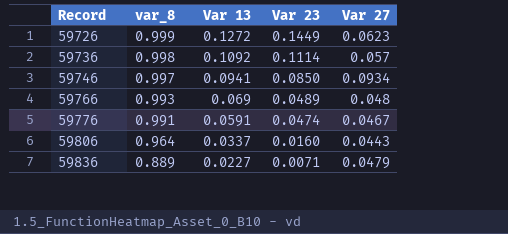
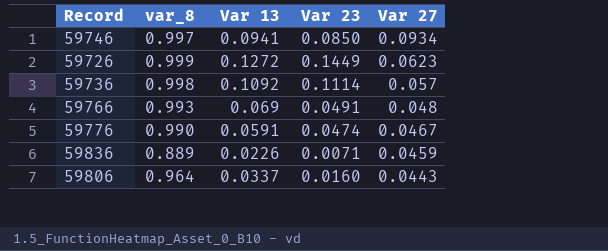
row order: Record ascending -> Var 27 descending
59766 | Var 23: 0.0489 -> 0.0491
59776 | var_8: 0.991 -> 0.990
59836 | Var 13: 0.0227 -> 0.0226
59836 | Var 27: 0.0479 -> 0.0459

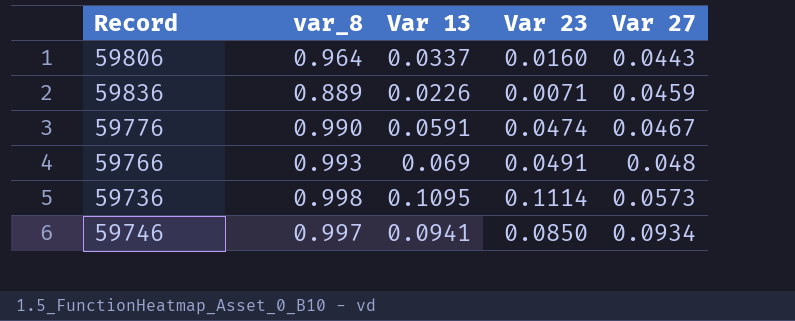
row order: Var 27 descending -> Var 27 ascending
row 59726: 0.999 | 0.1272 | 0.1449 | 0.0623 -> none
59736 | Var 13: 0.1092 -> 0.1095
59736 | Var 27: 0.057 -> 0.0573

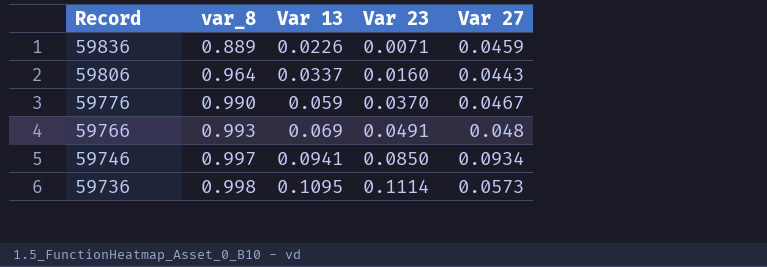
row order: Var 27 ascending -> Record descending
59776 | Var 13: 0.0591 -> 0.059
59776 | Var 23: 0.0474 -> 0.0370

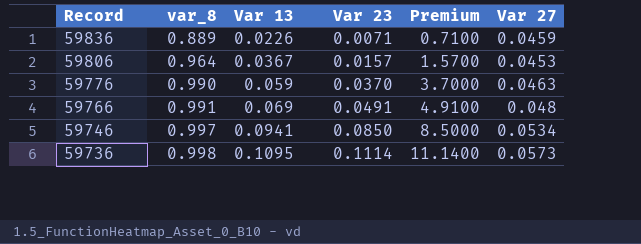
column Premium | formula: none -> [Var 23] * 100
59806 | Var 13: 0.0337 -> 0.0367
59806 | Var 23: 0.0160 -> 0.0157
59806 | Var 27: 0.0443 -> 0.0453
59776 | Var 27: 0.0467 -> 0.0463
59766 | var_8: 0.993 -> 0.991
59746 | Var 27: 0.0934 -> 0.0534

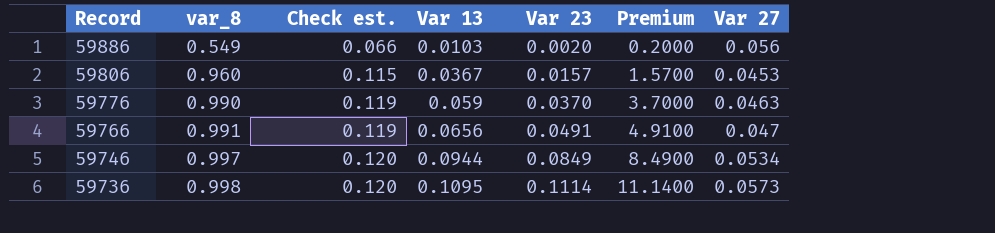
column Check est. | formula: none -> [var_8] * 0.12
row 59836: 0.889 | 0.0226 | 0.0071 | 0.7100 | 0.0459 -> none
row 59886: none -> 0.549 | 0.066 | 0.0103 | 0.0020 | 0.2000 | 0.056
59806 | var_8: 0.964 -> 0.960
59766 | Var 13: 0.069 -> 0.0656
59766 | Var 27: 0.048 -> 0.047
59746 | Var 13: 0.0941 -> 0.0944
59746 | Var 23: 0.0850 -> 0.0849
59746 | Premium: 8.5000 -> 8.4900

